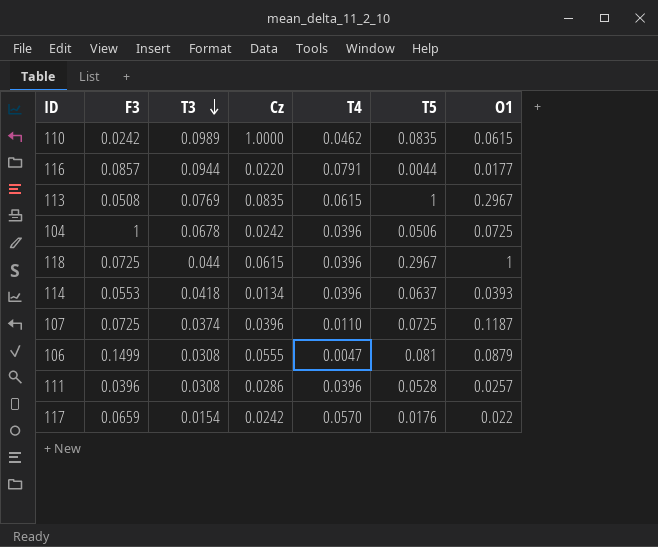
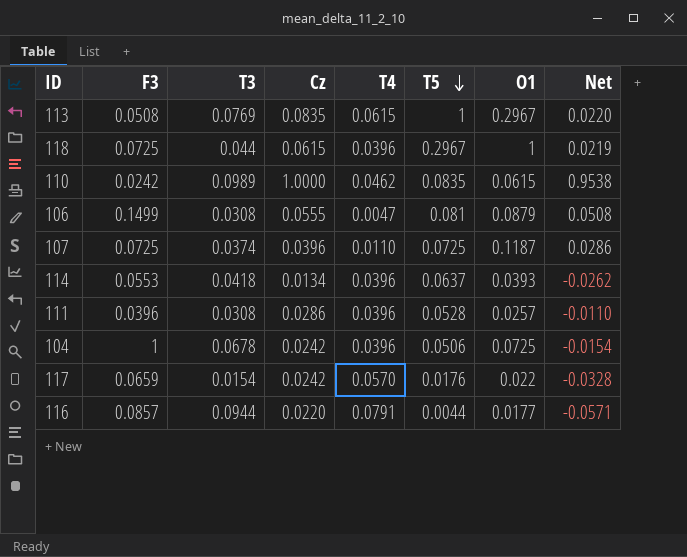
row order: T3 descending -> T5 descending
column Net | formula: none -> [Cz] - [T4]

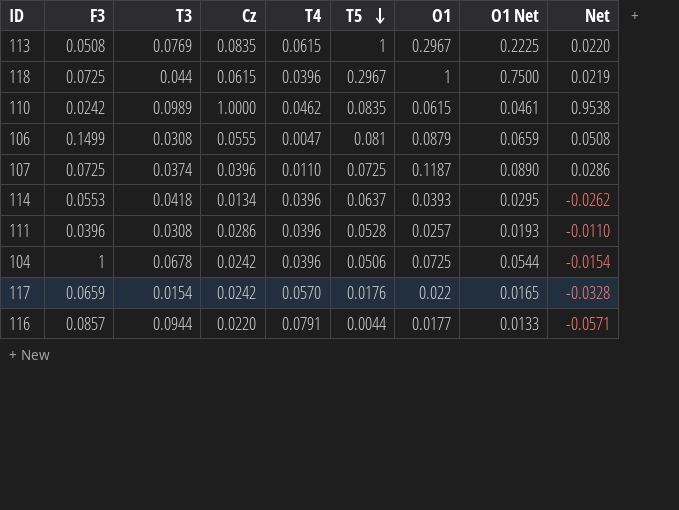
column O1 Net | formula: none -> [O1] * 0.75

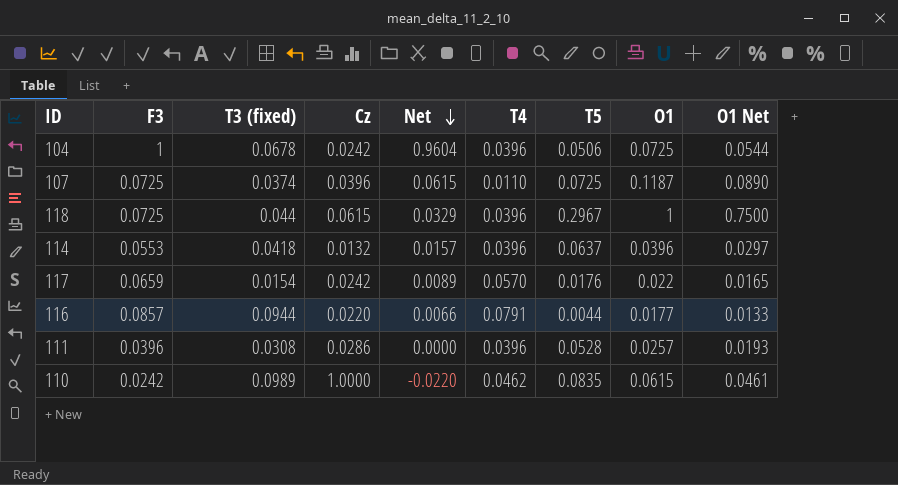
row order: T5 descending -> Net descending
column name: T3 -> T3 (fixed)
column Net | formula: [Cz] - [T4] -> [F3] - [T4]
column Net | position: 9 -> 5
row 113: 0.0508 | 0.0769 | 0.0835 | 0.0615 | 1 | 0.2967 | 0.2225 | 0.0220 -> none
row 106: 0.1499 | 0.0308 | 0.0555 | 0.0047 | 0.081 | 0.0879 | 0.0659 | 0.0508 -> none
114 | Cz: 0.0134 -> 0.0132
114 | O1: 0.0393 -> 0.0396
114 | O1 Net: 0.0295 -> 0.0297

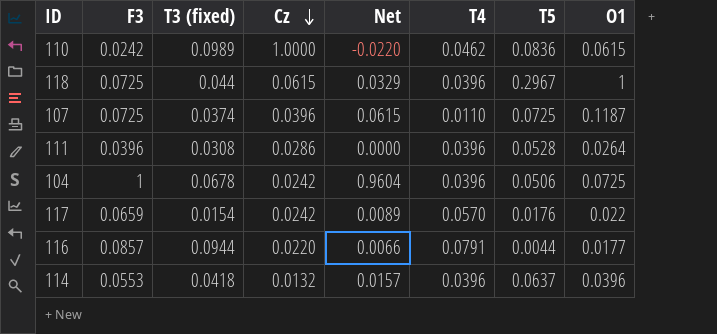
row order: Net descending -> Cz descending
column O1 Net | formula: [O1] * 0.75 -> none
110 | T5: 0.0835 -> 0.0836
111 | O1: 0.0257 -> 0.0264

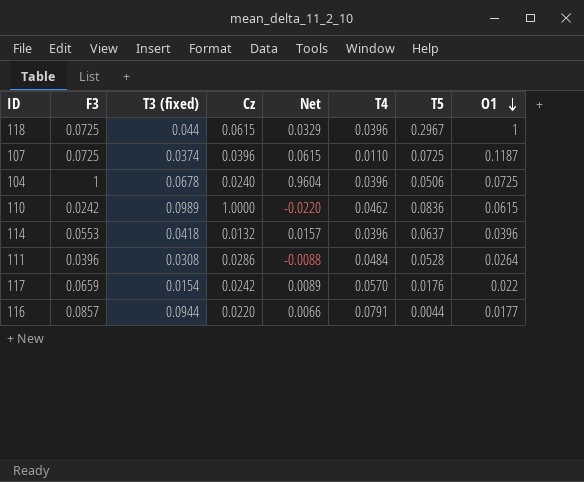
row order: Cz descending -> O1 descending
104 | Cz: 0.0242 -> 0.0240
111 | Net: 0.0000 -> -0.0088
111 | T4: 0.0396 -> 0.0484

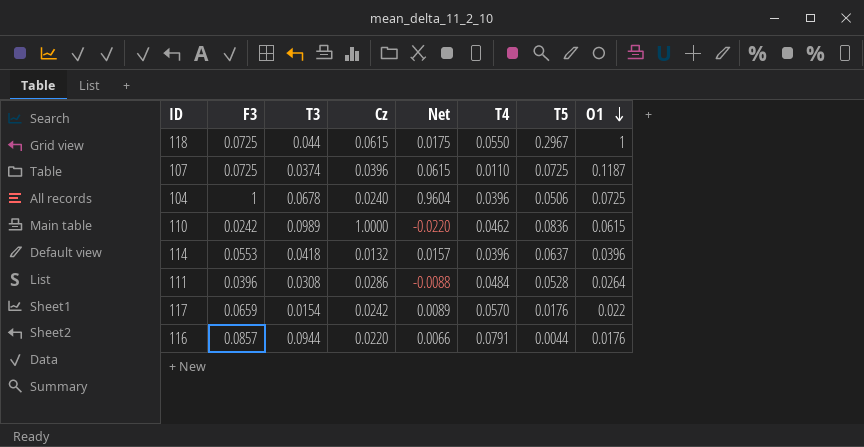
column name: T3 (fixed) -> T3
118 | Net: 0.0329 -> 0.0175
118 | T4: 0.0396 -> 0.0550
116 | O1: 0.0177 -> 0.0176

